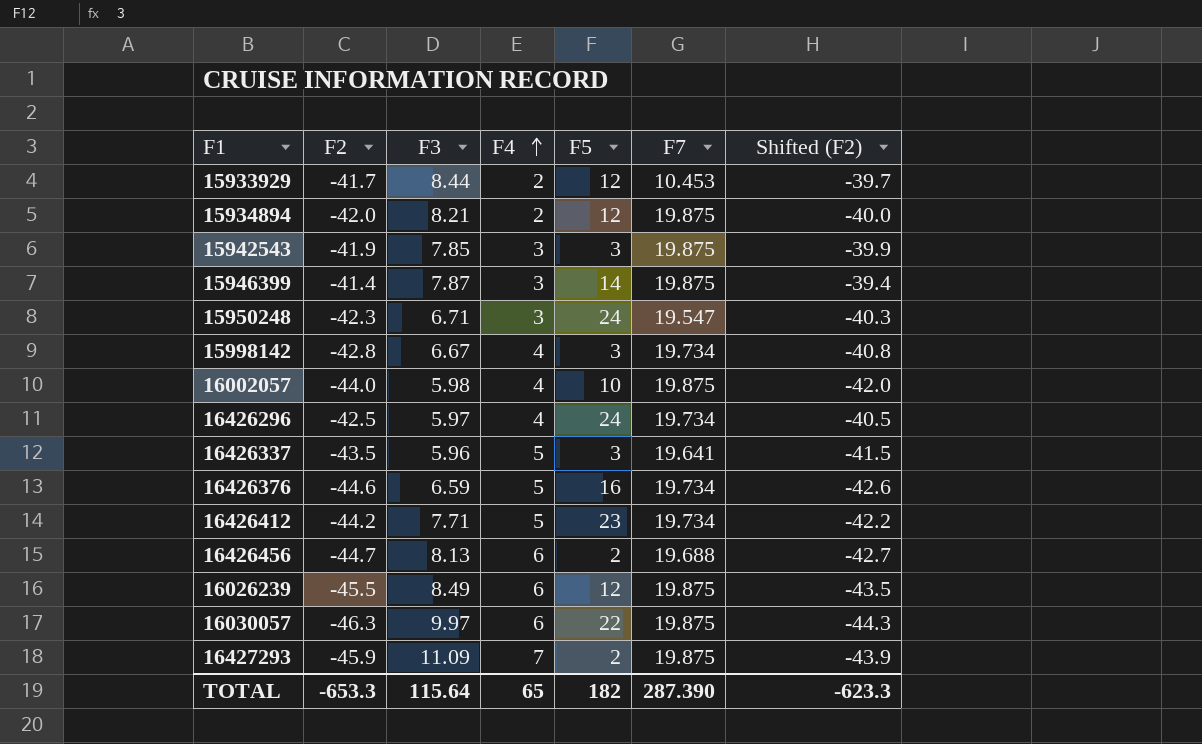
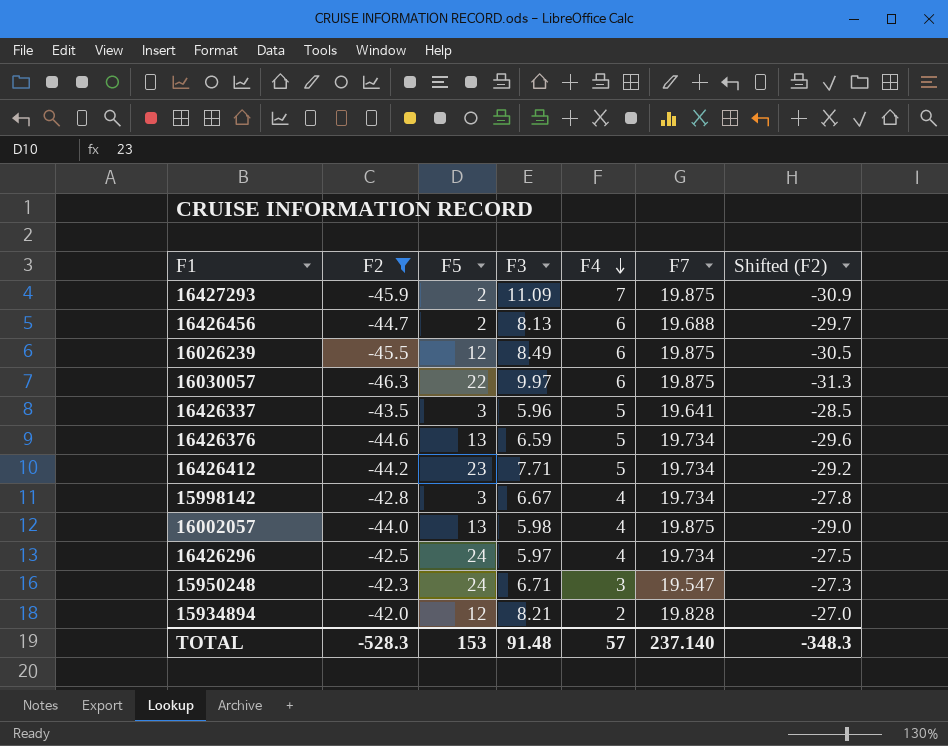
filter: none -> F2 <= -42.0
row order: F4 ascending -> F4 descending
column F5 | position: 5 -> 3
column Shifted (F2) | formula: [F2] + 2 -> [F2] + 15
16426376 | F5: 16 -> 13
16002057 | F5: 10 -> 13
15934894 | F7: 19.875 -> 19.828
TOTAL | F2: -653.3 -> -528.3
TOTAL | F5: 182 -> 153
TOTAL | F3: 115.64 -> 91.48
TOTAL | F4: 65 -> 57
TOTAL | F7: 287.390 -> 237.140
TOTAL | Shifted (F2): -623.3 -> -348.3

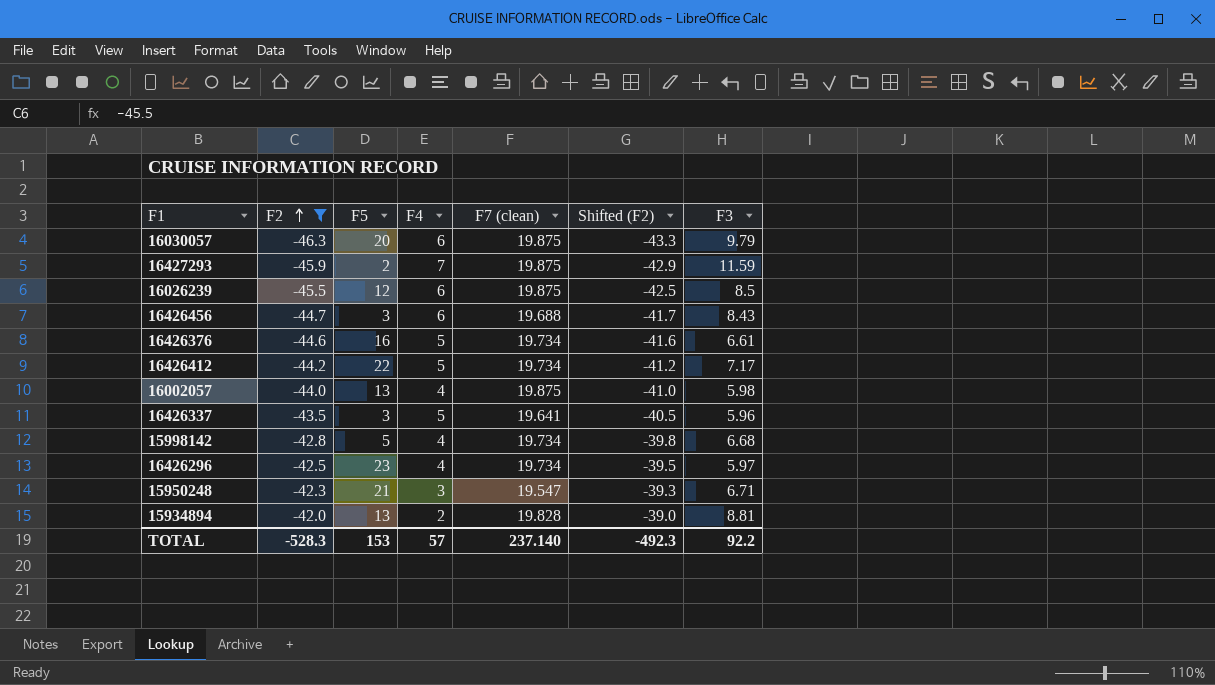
row order: F4 descending -> F2 ascending
column name: F7 -> F7 (clean)
column Shifted (F2) | formula: [F2] + 15 -> [F2] + 3
column F3 | position: 4 -> 7
16030057 | F5: 22 -> 20
16030057 | F3: 9.97 -> 9.79
16427293 | F3: 11.09 -> 11.59
16026239 | F3: 8.49 -> 8.5
16426456 | F5: 2 -> 3
16426456 | F3: 8.13 -> 8.43
16426376 | F5: 13 -> 16
16426376 | F3: 6.59 -> 6.61
16426412 | F5: 23 -> 22
16426412 | F3: 7.71 -> 7.17
15998142 | F5: 3 -> 5
15998142 | F3: 6.67 -> 6.68
16426296 | F5: 24 -> 23
15950248 | F5: 24 -> 21
15934894 | F5: 12 -> 13
15934894 | F3: 8.21 -> 8.81
TOTAL | Shifted (F2): -348.3 -> -492.3
TOTAL | F3: 91.48 -> 92.2

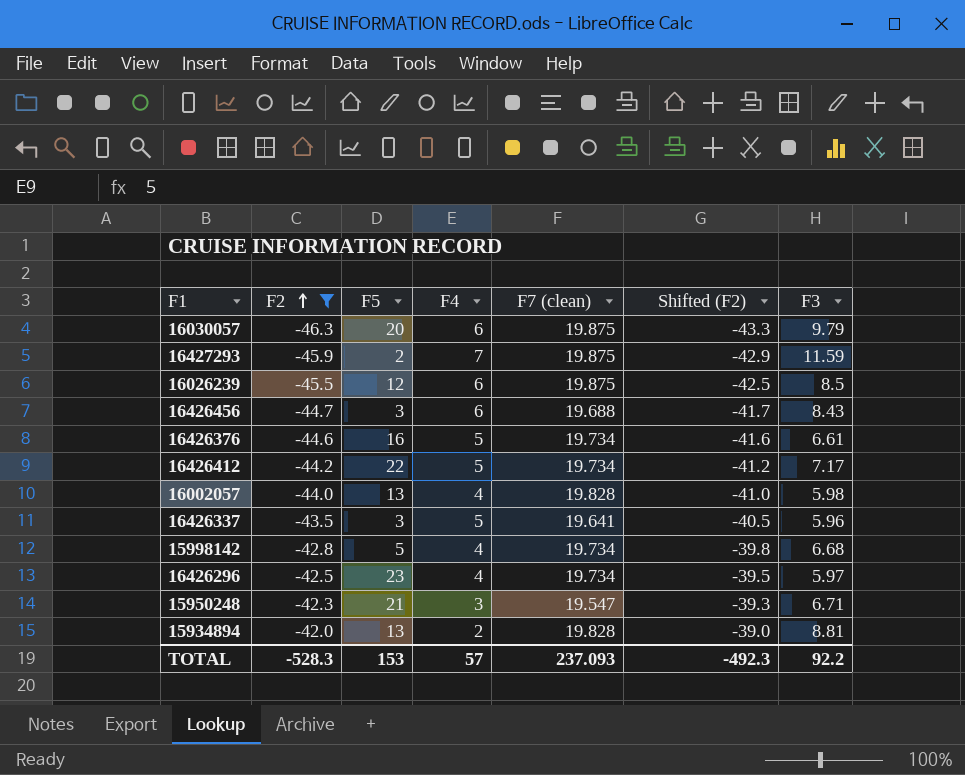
16002057 | F7 (clean): 19.875 -> 19.828
TOTAL | F7 (clean): 237.140 -> 237.093

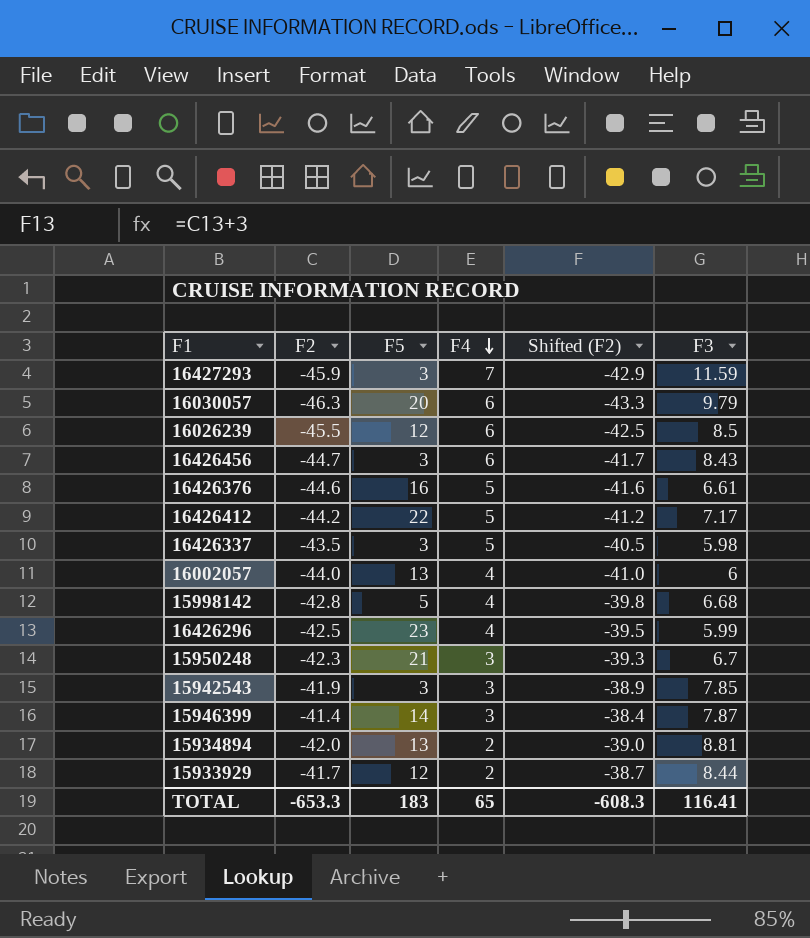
filter: F2 <= -42.0 -> none
row order: F2 ascending -> F4 descending
column F7 (clean) | position: 5 -> none
16427293 | F5: 2 -> 3
16426337 | F3: 5.96 -> 5.98
16002057 | F3: 5.98 -> 6
16426296 | F3: 5.97 -> 5.99
15950248 | F3: 6.71 -> 6.7
TOTAL | F2: -528.3 -> -653.3
TOTAL | F5: 153 -> 183
TOTAL | F4: 57 -> 65
TOTAL | Shifted (F2): -492.3 -> -608.3
TOTAL | F3: 92.2 -> 116.41

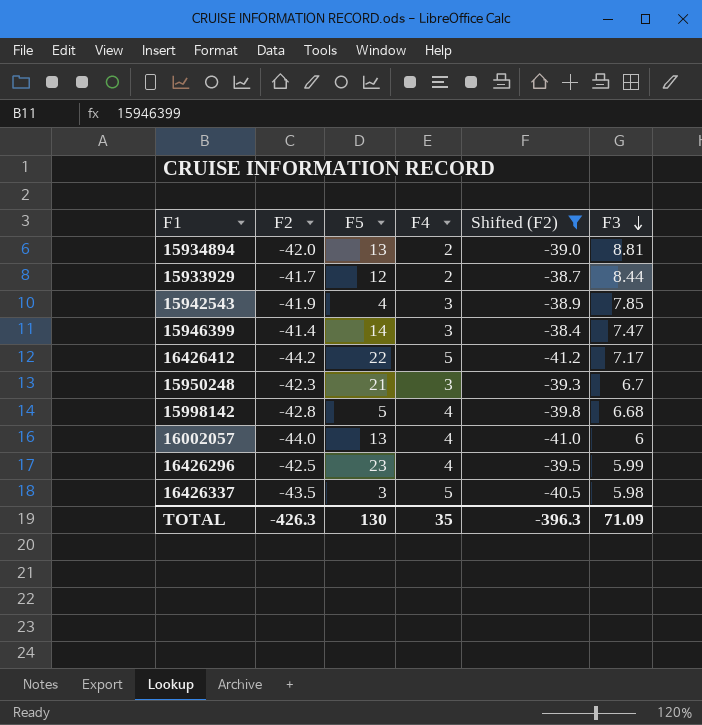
filter: none -> Shifted (F2) >= -41.2
row order: F4 descending -> F3 descending
15942543 | F5: 3 -> 4
15946399 | F3: 7.87 -> 7.47
TOTAL | F2: -653.3 -> -426.3
TOTAL | F5: 183 -> 130
TOTAL | F4: 65 -> 35
TOTAL | Shifted (F2): -608.3 -> -396.3
TOTAL | F3: 116.41 -> 71.09

